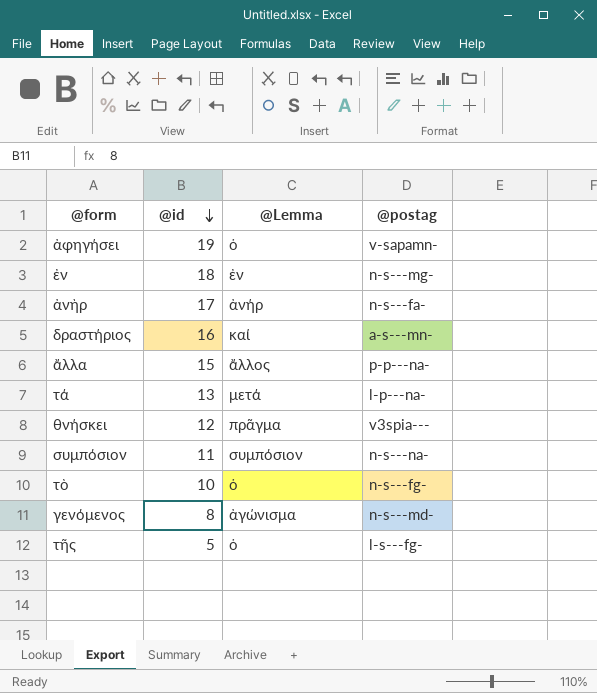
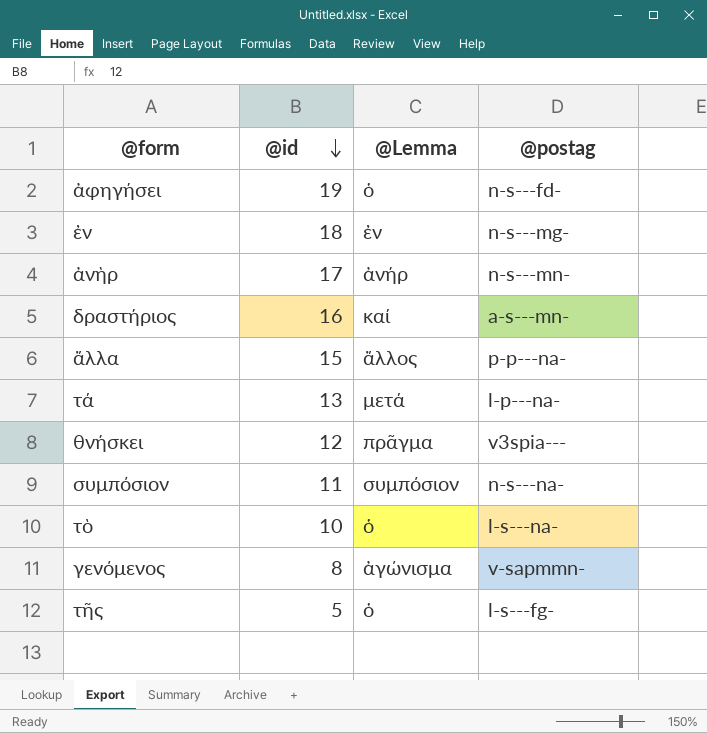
ἀφηγήσει | @postag: v-sapamn- -> n-s---fd-
ἀνὴρ | @postag: n-s---fa- -> n-s---mn-
τὸ | @postag: n-s---fg- -> l-s---na-
γενόμενος | @postag: n-s---md- -> v-sapmmn-

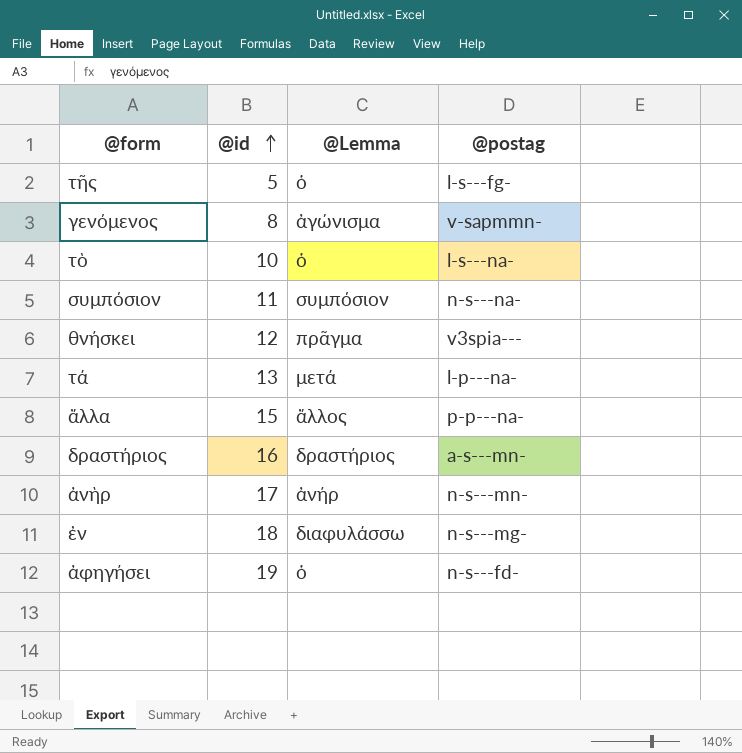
row order: @id descending -> @id ascending
δραστήριος | @Lemma: καί -> δραστήριος
ἐν | @Lemma: ἐν -> διαφυλάσσω

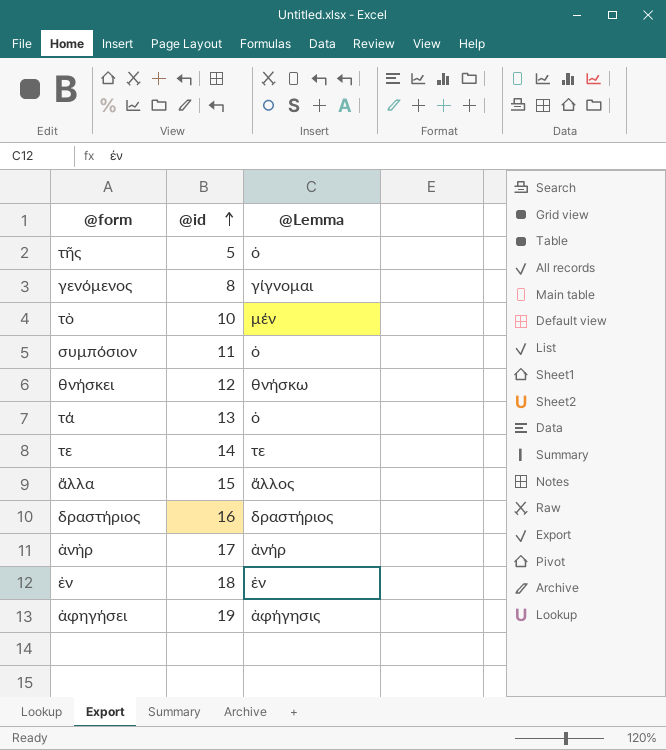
column @postag | position: 4 -> none
γενόμενος | @Lemma: ἀγώνισμα -> γίγνομαι
τὸ | @Lemma: ὁ -> μέν
συμπόσιον | @Lemma: συμπόσιον -> ὁ
θνήσκει | @Lemma: πρᾶγμα -> θνήσκω
τά | @Lemma: μετά -> ὁ
row τε: none -> 14 | τε
ἐν | @Lemma: διαφυλάσσω -> ἐν
ἀφηγήσει | @Lemma: ὁ -> ἀφήγησις

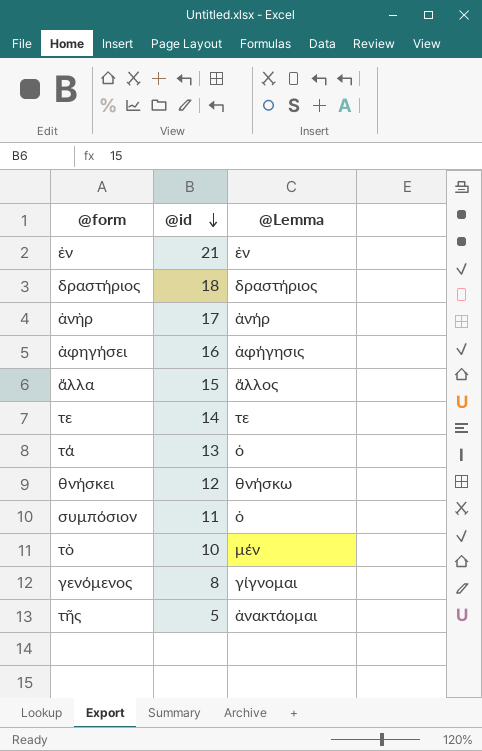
row order: @id ascending -> @id descending
ἐν | @id: 18 -> 21
δραστήριος | @id: 16 -> 18
ἀφηγήσει | @id: 19 -> 16
τῆς | @Lemma: ὁ -> ἀνακτάομαι

